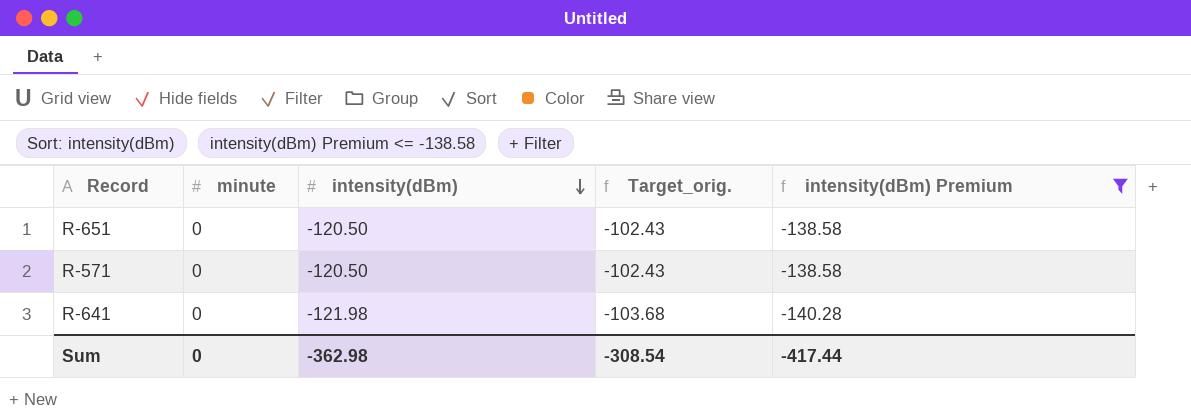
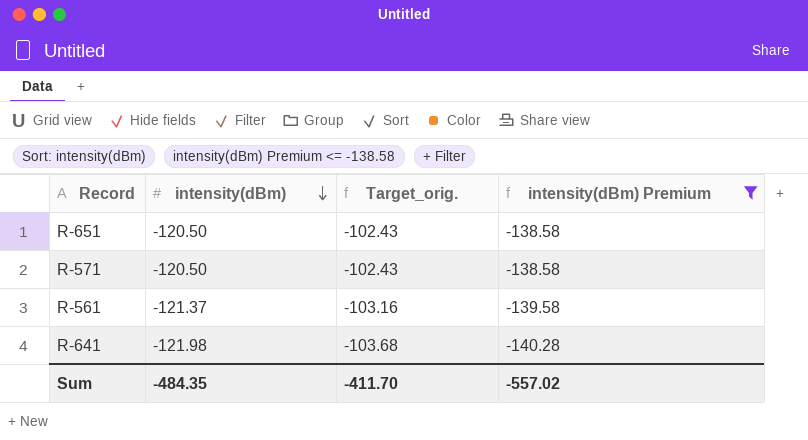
column minute | position: 2 -> none
row R-561: none -> -121.37 | -103.16 | -139.58
Sum | intensity(dBm): -362.98 -> -484.35
Sum | Target_orig.: -308.54 -> -411.70
Sum | intensity(dBm) Premium: -417.44 -> -557.02

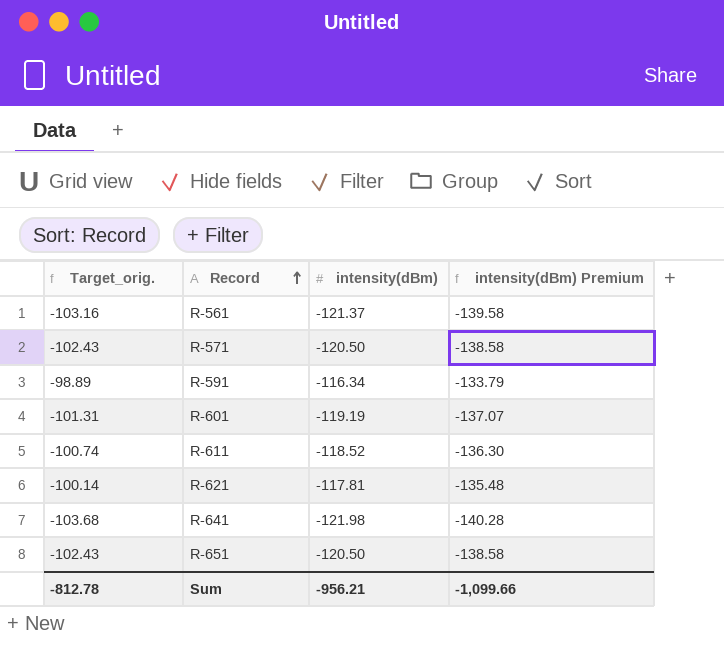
filter: intensity(dBm) Premium <= -138.58 -> none
row order: intensity(dBm) descending -> Record ascending
column Target_orig. | position: 3 -> 1
Sum | Target_orig.: -411.70 -> -812.78
Sum | intensity(dBm): -484.35 -> -956.21
Sum | intensity(dBm) Premium: -557.02 -> -1,099.66

